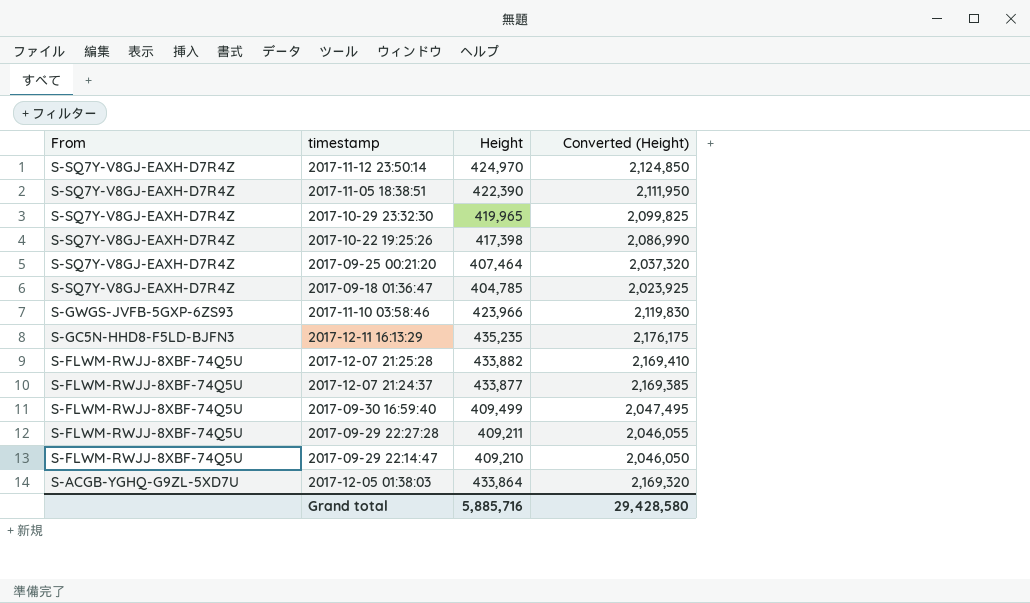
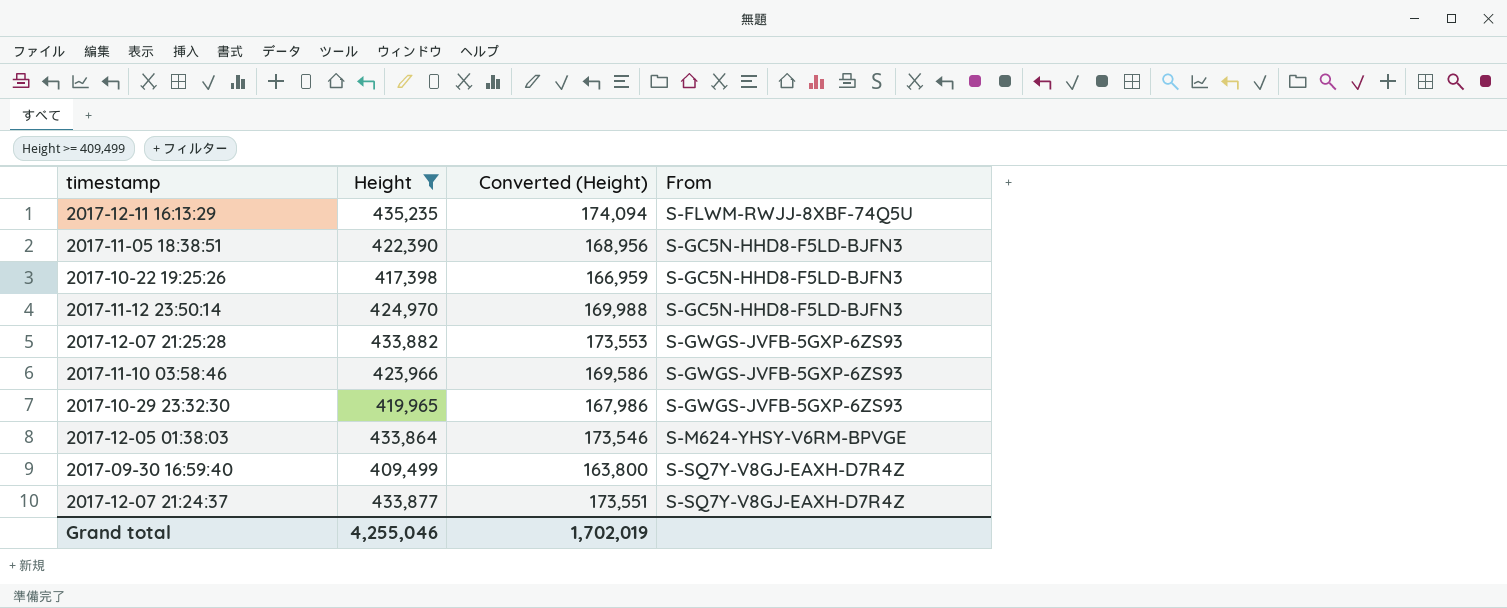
filter: none -> Height >= 409,499
row order: From descending -> From ascending
column Converted (Height) | formula: [Height] * 5 -> [Height] * 0.4
column From | position: 1 -> 4
2017-12-11 16:13:29 | From: S-GC5N-HHD8-F5LD-BJFN3 -> S-FLWM-RWJJ-8XBF-74Q5U
2017-11-05 18:38:51 | From: S-SQ7Y-V8GJ-EAXH-D7R4Z -> S-GC5N-HHD8-F5LD-BJFN3
2017-10-22 19:25:26 | From: S-SQ7Y-V8GJ-EAXH-D7R4Z -> S-GC5N-HHD8-F5LD-BJFN3
2017-11-12 23:50:14 | From: S-SQ7Y-V8GJ-EAXH-D7R4Z -> S-GC5N-HHD8-F5LD-BJFN3
2017-12-07 21:25:28 | From: S-FLWM-RWJJ-8XBF-74Q5U -> S-GWGS-JVFB-5GXP-6ZS93
2017-10-29 23:32:30 | From: S-SQ7Y-V8GJ-EAXH-D7R4Z -> S-GWGS-JVFB-5GXP-6ZS93
2017-12-05 01:38:03 | From: S-ACGB-YGHQ-G9ZL-5XD7U -> S-M624-YHSY-V6RM-BPVGE
2017-09-30 16:59:40 | From: S-FLWM-RWJJ-8XBF-74Q5U -> S-SQ7Y-V8GJ-EAXH-D7R4Z
2017-12-07 21:24:37 | From: S-FLWM-RWJJ-8XBF-74Q5U -> S-SQ7Y-V8GJ-EAXH-D7R4Z
Grand total | Height: 5,885,716 -> 4,255,046
Grand total | Converted (Height): 29,428,580 -> 1,702,019

